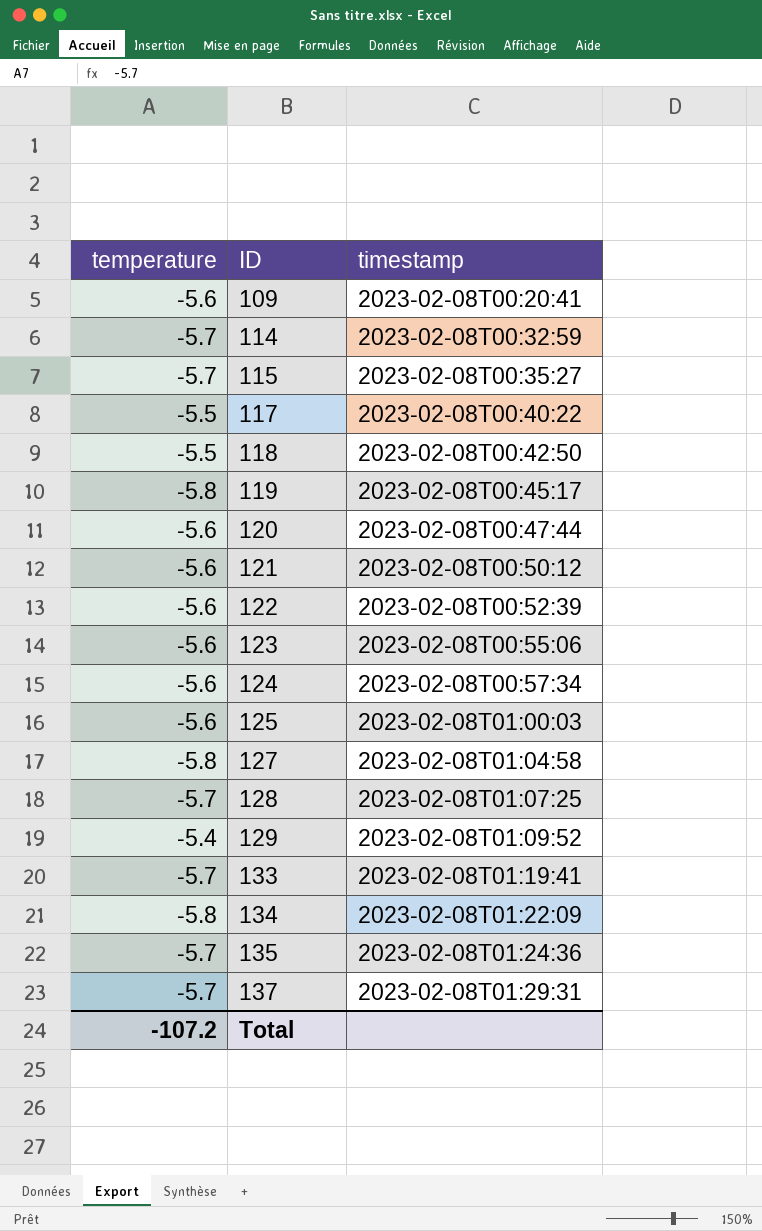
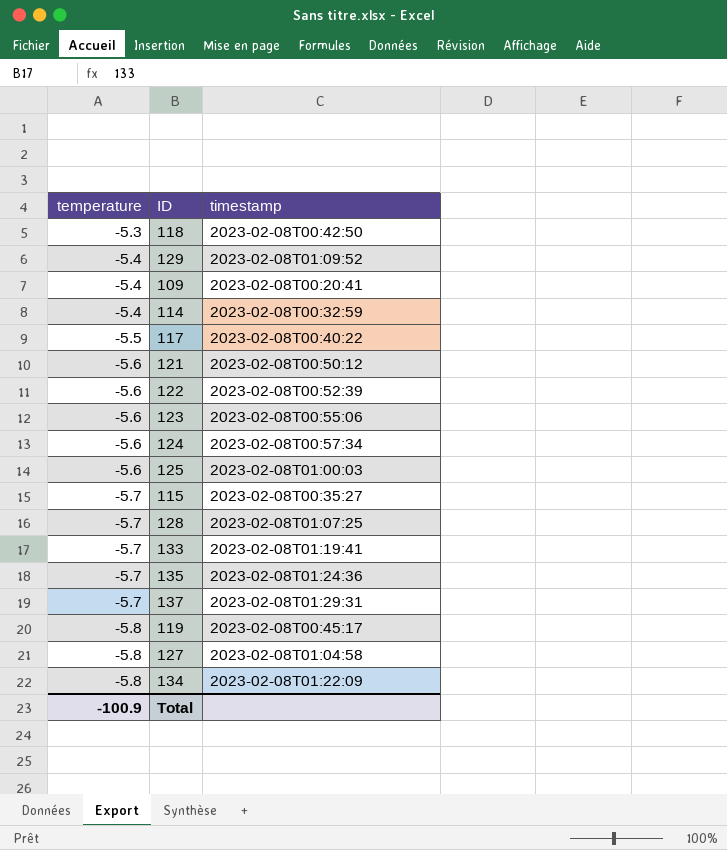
row order: ID ascending -> temperature descending
row 120: -5.6 | 2023-02-08T00:47:44 -> none
118 | temperature: -5.5 -> -5.3
109 | temperature: -5.6 -> -5.4
114 | temperature: -5.7 -> -5.4
Total | temperature: -107.2 -> -100.9

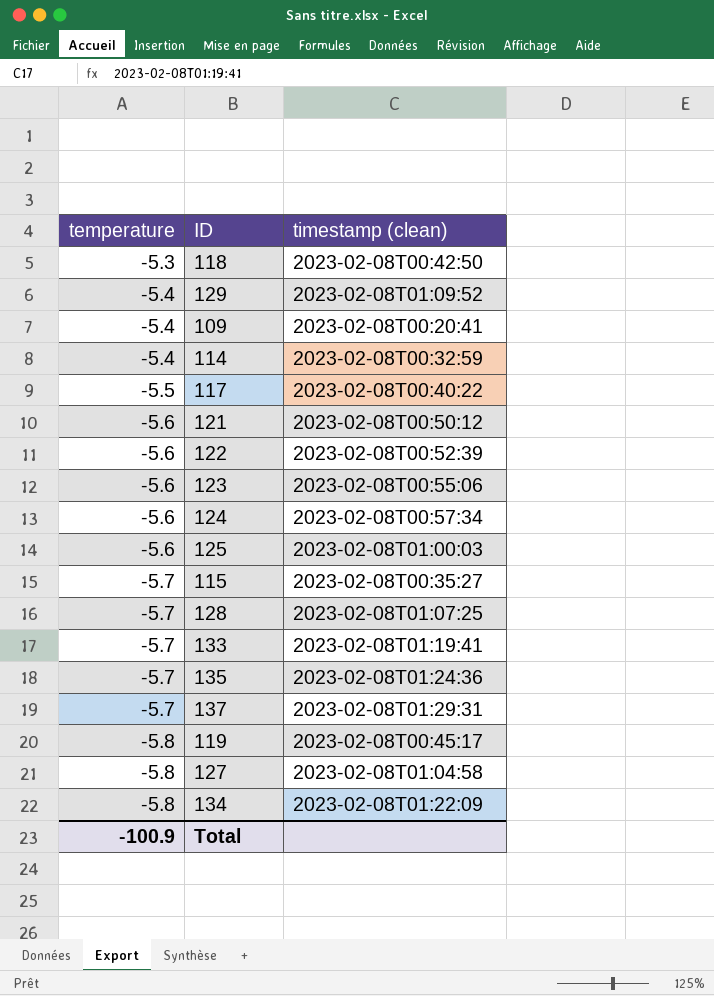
column name: timestamp -> timestamp (clean)

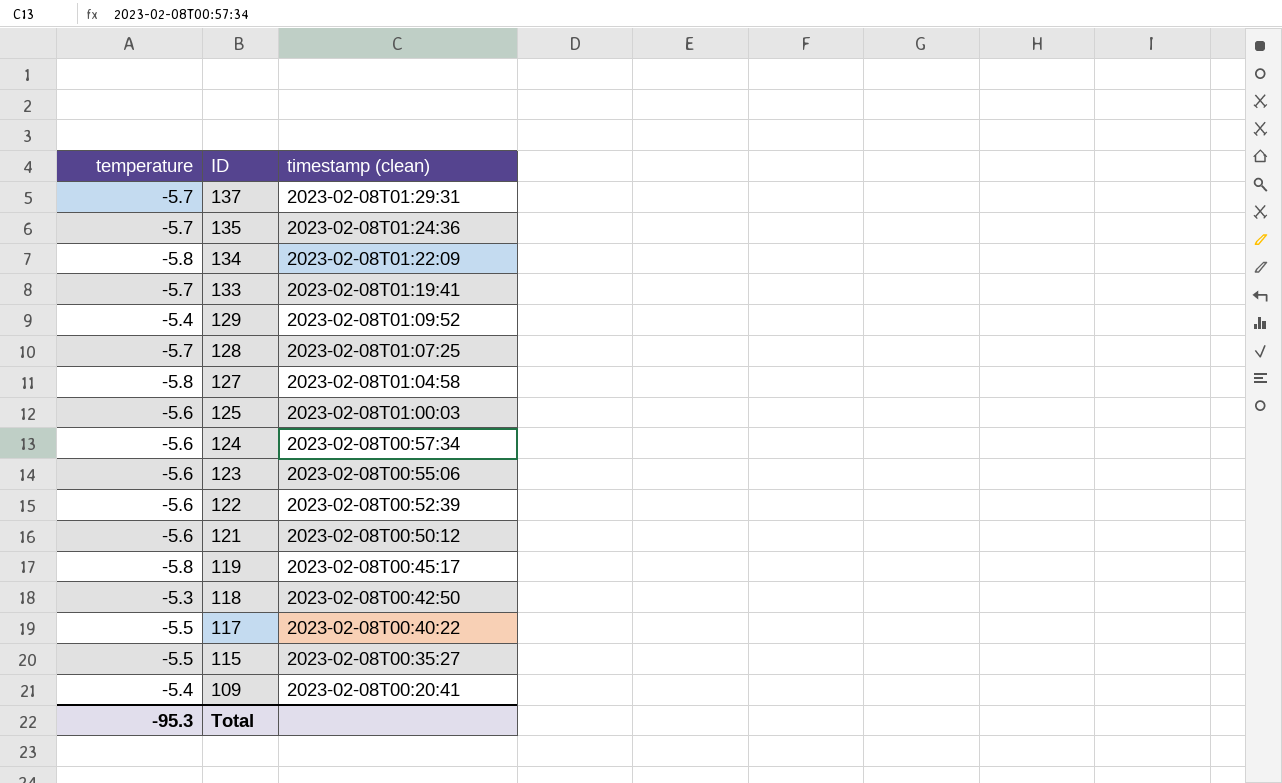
row order: temperature descending -> ID descending
row 114: -5.4 | 2023-02-08T00:32:59 -> none
115 | temperature: -5.7 -> -5.5
Total | temperature: -100.9 -> -95.3

